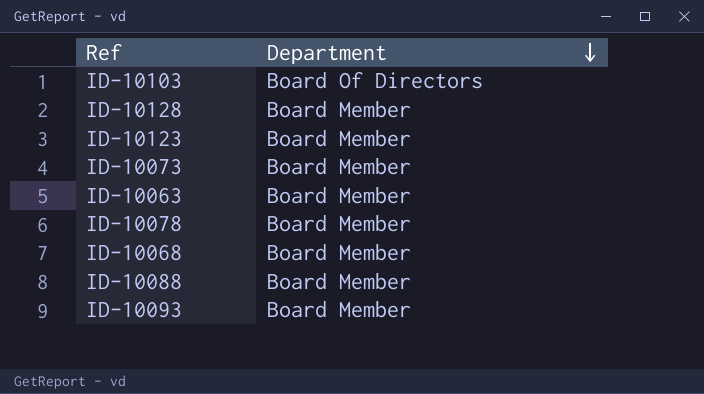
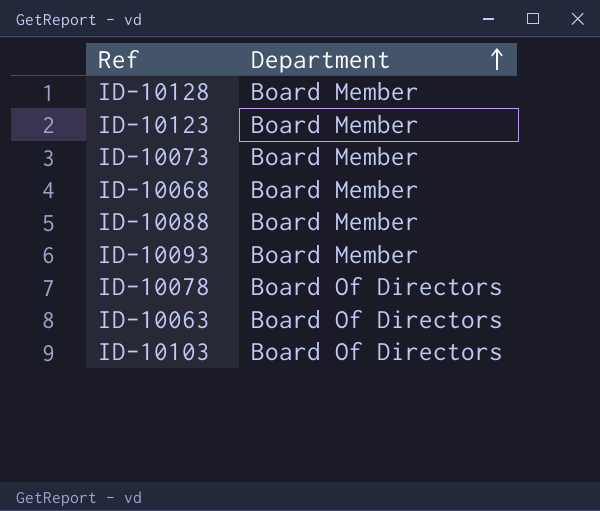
row order: Department descending -> Department ascending
ID-10078 | Department: Board Member -> Board Of Directors
ID-10063 | Department: Board Member -> Board Of Directors

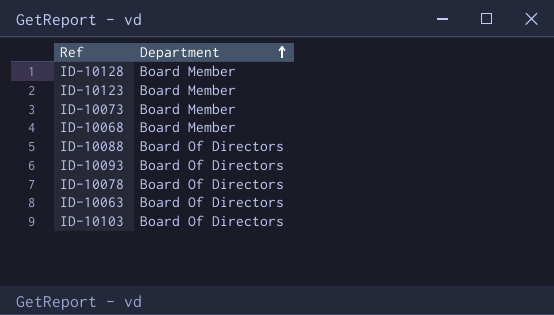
ID-10088 | Department: Board Member -> Board Of Directors
ID-10093 | Department: Board Member -> Board Of Directors

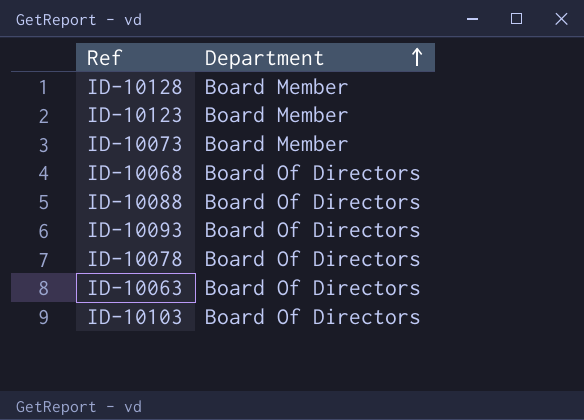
ID-10068 | Department: Board Member -> Board Of Directors

